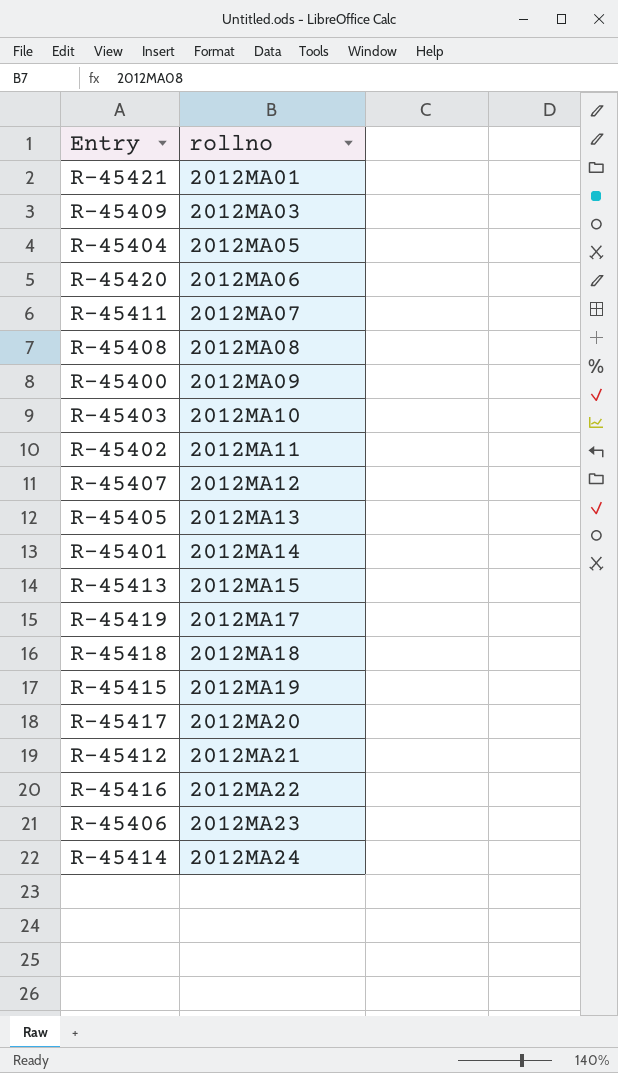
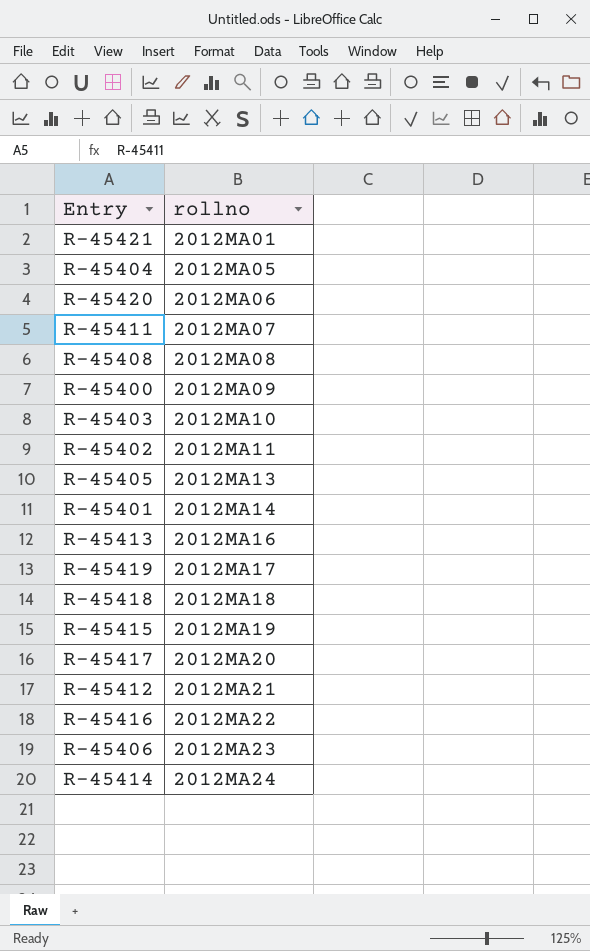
row R-45409: 2012MA03 -> none
row R-45407: 2012MA12 -> none
R-45413 | rollno: 2012MA15 -> 2012MA16

